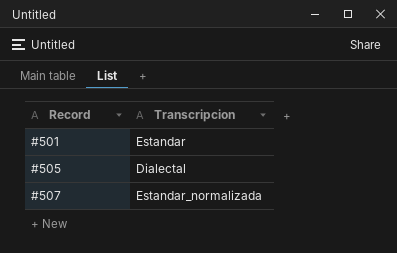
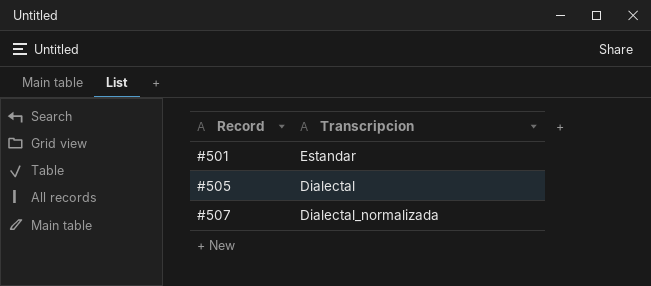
#507 | Transcripcion: Estandar_normalizada -> Dialectal_normalizada

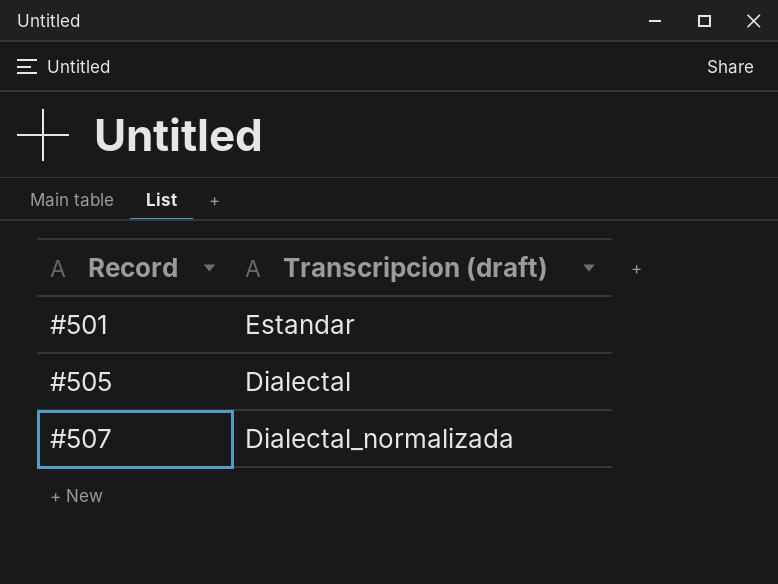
column name: Transcripcion -> Transcripcion (draft)

